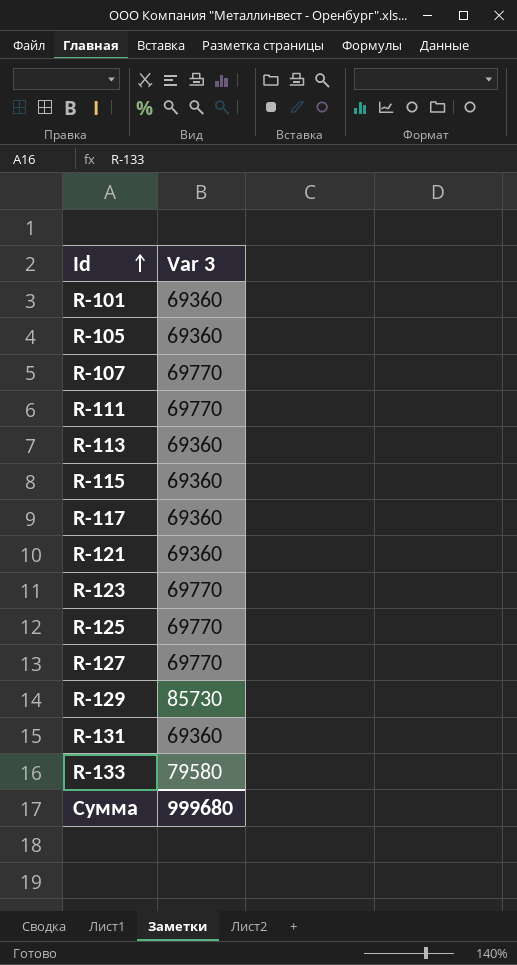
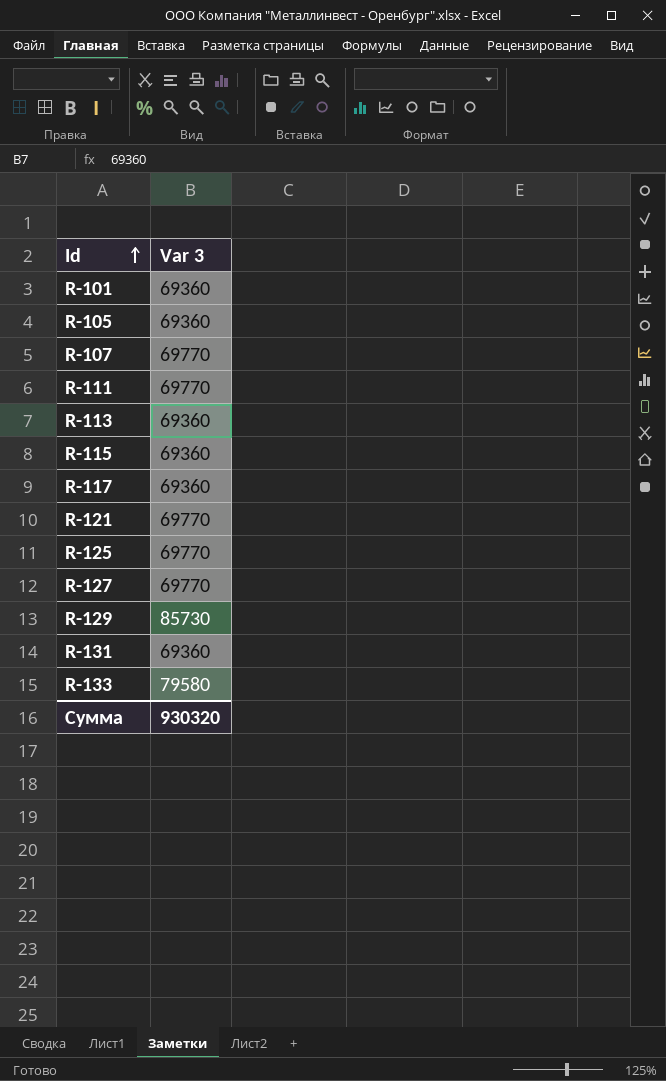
row R-123: 69770 -> none
R-121 | Var 3: 69360 -> 69770
Сумма | Var 3: 999680 -> 930320

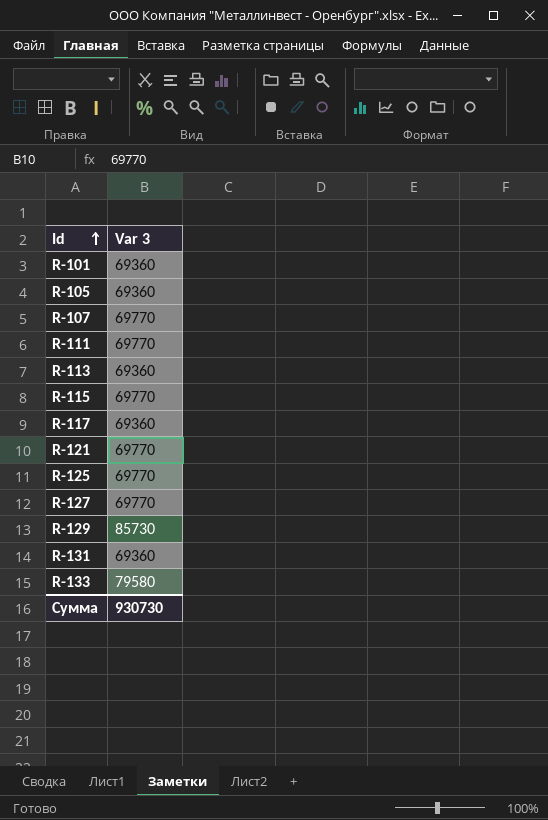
R-115 | Var 3: 69360 -> 69770
Сумма | Var 3: 930320 -> 930730

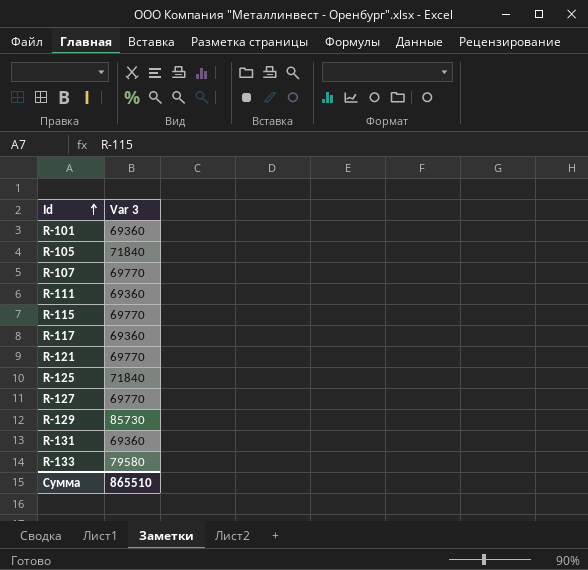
row R-113: 69360 -> none
R-105 | Var 3: 69360 -> 71840
R-111 | Var 3: 69770 -> 69360
R-125 | Var 3: 69770 -> 71840
Сумма | Var 3: 930730 -> 865510

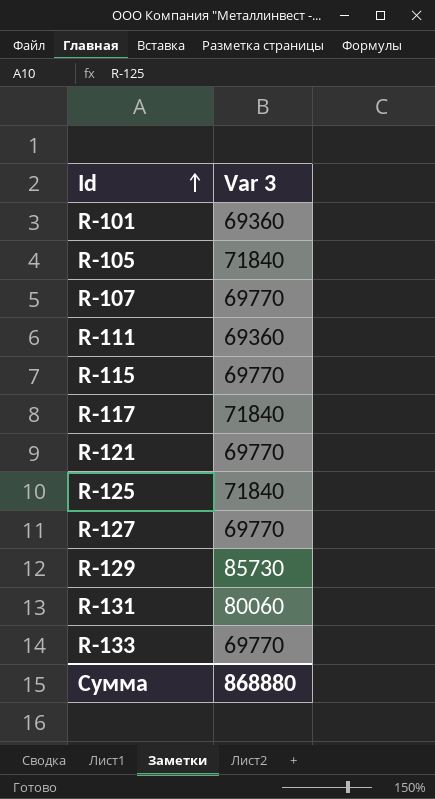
R-117 | Var 3: 69360 -> 71840
R-131 | Var 3: 69360 -> 80060
R-133 | Var 3: 79580 -> 69770
Сумма | Var 3: 865510 -> 868880

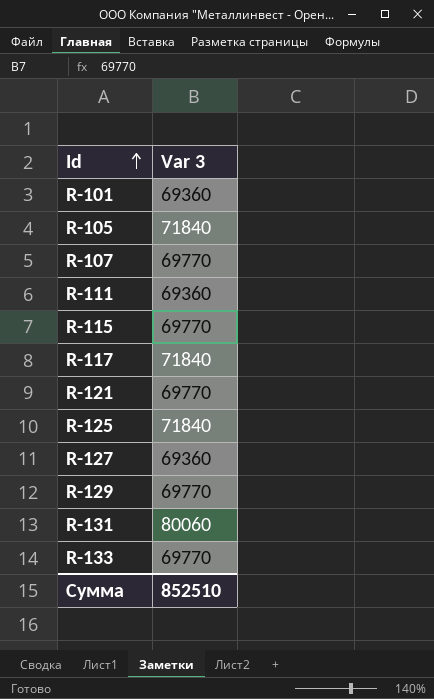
R-127 | Var 3: 69770 -> 69360
R-129 | Var 3: 85730 -> 69770
Сумма | Var 3: 868880 -> 852510

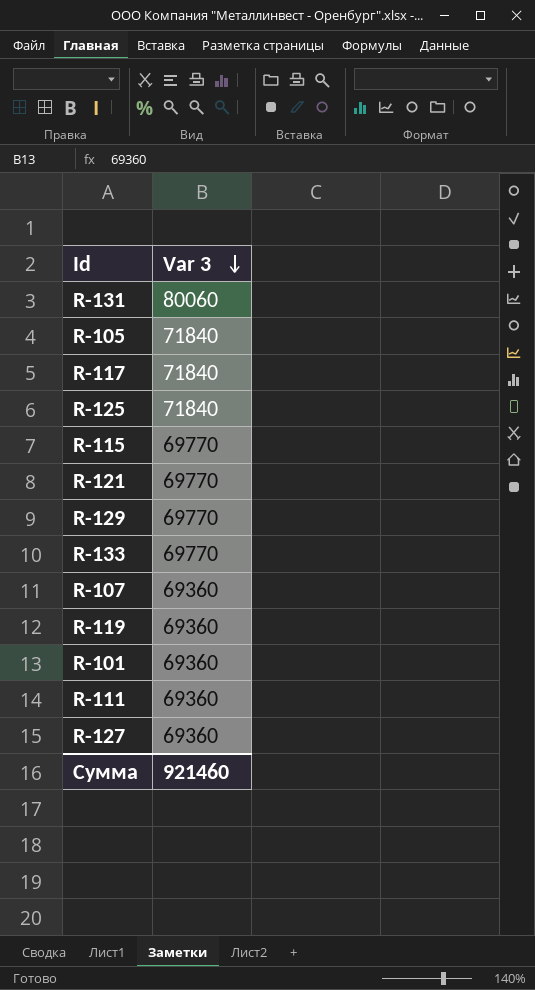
row order: Id ascending -> Var 3 descending
R-107 | Var 3: 69770 -> 69360
row R-119: none -> 69360
Сумма | Var 3: 852510 -> 921460

